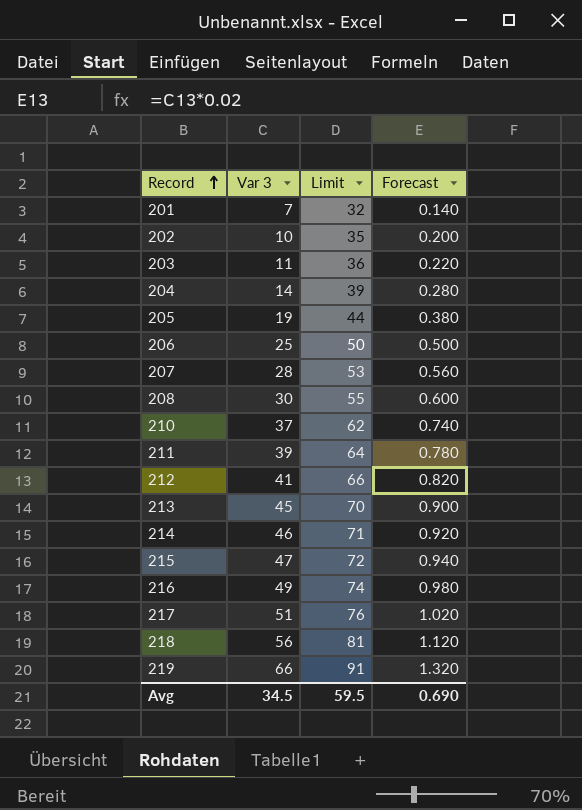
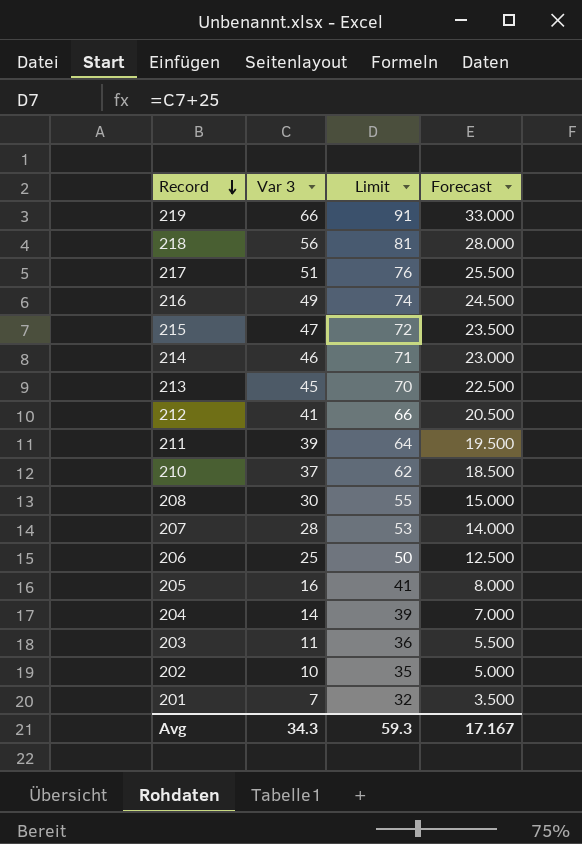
row order: Record ascending -> Record descending
column Forecast | formula: [Var 3] * 0.02 -> [Var 3] * 0.5
205 | Var 3: 19 -> 16
205 | Limit: 44 -> 41
Avg | Var 3: 34.5 -> 34.3
Avg | Limit: 59.5 -> 59.3
Avg | Forecast: 0.690 -> 17.167

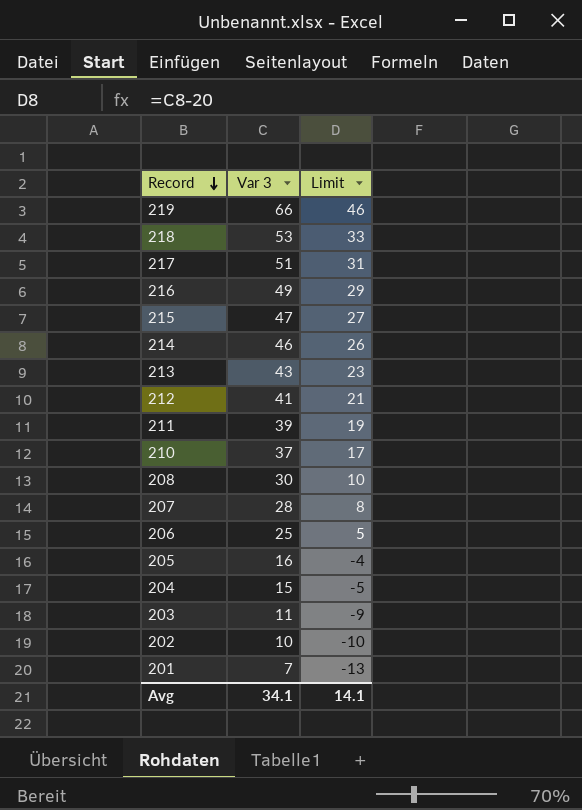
column Forecast | formula: [Var 3] * 0.5 -> none
column Limit | formula: [Var 3] + 25 -> [Var 3] - 20
218 | Var 3: 56 -> 53
213 | Var 3: 45 -> 43
204 | Var 3: 14 -> 15
Avg | Var 3: 34.3 -> 34.1
Avg | Limit: 59.3 -> 14.1

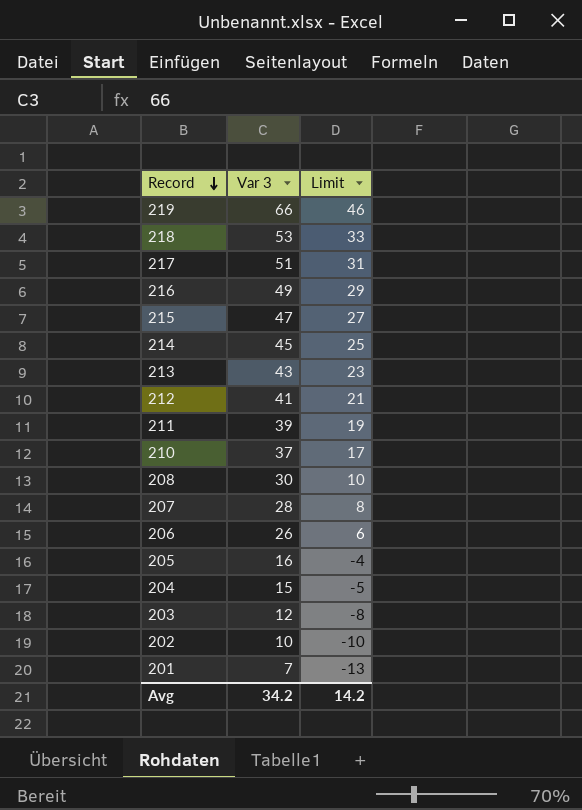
214 | Var 3: 46 -> 45
214 | Limit: 26 -> 25
206 | Var 3: 25 -> 26
206 | Limit: 5 -> 6
203 | Var 3: 11 -> 12
203 | Limit: -9 -> -8
Avg | Var 3: 34.1 -> 34.2
Avg | Limit: 14.1 -> 14.2

